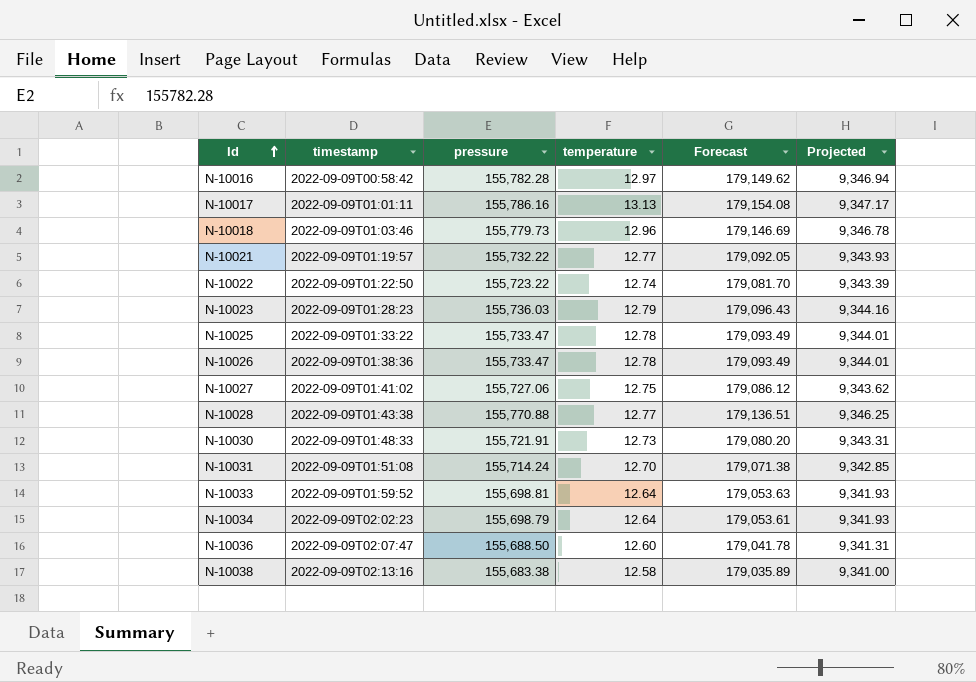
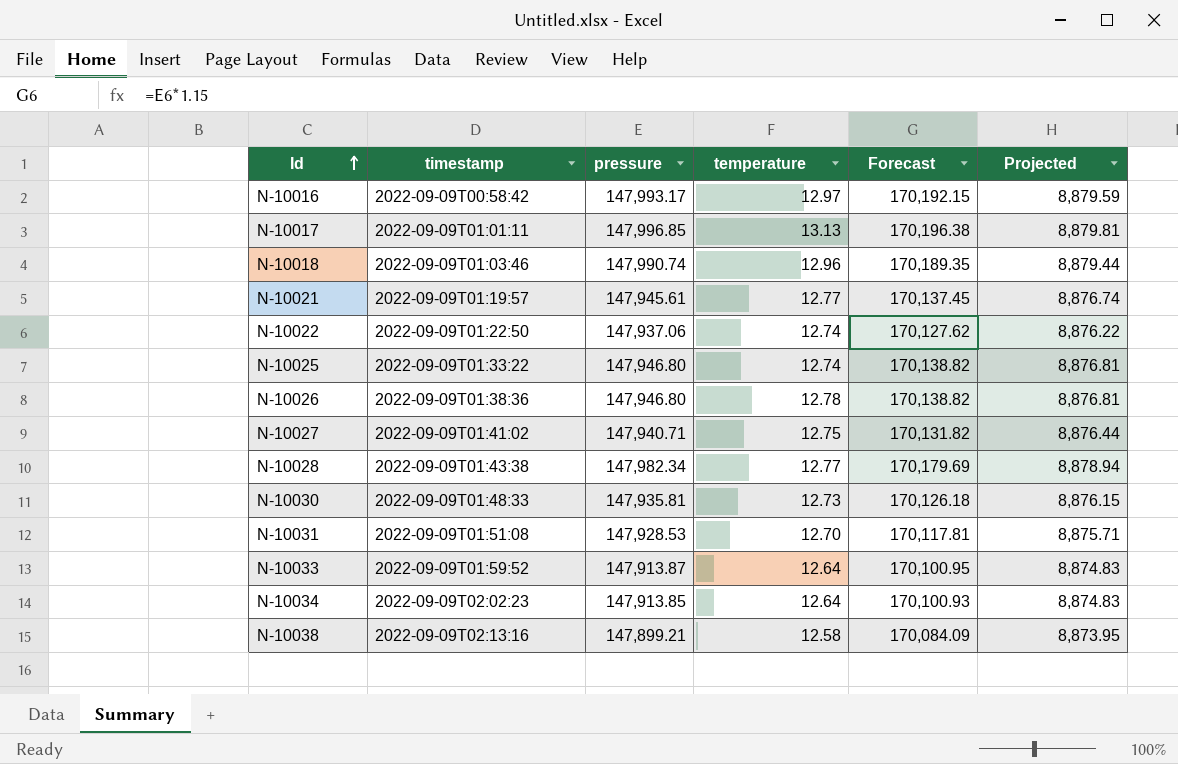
row N-10023: 2022-09-09T01:28:23 | 155,736.03 | 12.79 | 179,096.43 | 9,344.16 -> none
row N-10036: 2022-09-09T02:07:47 | 155,688.50 | 12.60 | 179,041.78 | 9,341.31 -> none
N-10016 | pressure: 155,782.28 -> 147,993.17
N-10016 | Forecast: 179,149.62 -> 170,192.15
N-10016 | Projected: 9,346.94 -> 8,879.59
N-10017 | pressure: 155,786.16 -> 147,996.85
N-10017 | Forecast: 179,154.08 -> 170,196.38
N-10017 | Projected: 9,347.17 -> 8,879.81
N-10018 | pressure: 155,779.73 -> 147,990.74
N-10018 | Forecast: 179,146.69 -> 170,189.35
N-10018 | Projected: 9,346.78 -> 8,879.44
N-10021 | pressure: 155,732.22 -> 147,945.61
N-10021 | Forecast: 179,092.05 -> 170,137.45
N-10021 | Projected: 9,343.93 -> 8,876.74
N-10022 | pressure: 155,723.22 -> 147,937.06
N-10022 | Forecast: 179,081.70 -> 170,127.62
N-10022 | Projected: 9,343.39 -> 8,876.22
N-10025 | pressure: 155,733.47 -> 147,946.80
N-10025 | temperature: 12.78 -> 12.74
N-10025 | Forecast: 179,093.49 -> 170,138.82
N-10025 | Projected: 9,344.01 -> 8,876.81
N-10026 | pressure: 155,733.47 -> 147,946.80
N-10026 | Forecast: 179,093.49 -> 170,138.82
N-10026 | Projected: 9,344.01 -> 8,876.81
N-10027 | pressure: 155,727.06 -> 147,940.71
N-10027 | Forecast: 179,086.12 -> 170,131.82
N-10027 | Projected: 9,343.62 -> 8,876.44
N-10028 | pressure: 155,770.88 -> 147,982.34
N-10028 | Forecast: 179,136.51 -> 170,179.69
N-10028 | Projected: 9,346.25 -> 8,878.94
N-10030 | pressure: 155,721.91 -> 147,935.81
N-10030 | Forecast: 179,080.20 -> 170,126.18
N-10030 | Projected: 9,343.31 -> 8,876.15
N-10031 | pressure: 155,714.24 -> 147,928.53
N-10031 | Forecast: 179,071.38 -> 170,117.81
N-10031 | Projected: 9,342.85 -> 8,875.71
N-10033 | pressure: 155,698.81 -> 147,913.87
N-10033 | Forecast: 179,053.63 -> 170,100.95
N-10033 | Projected: 9,341.93 -> 8,874.83
N-10034 | pressure: 155,698.79 -> 147,913.85
N-10034 | Forecast: 179,053.61 -> 170,100.93
N-10034 | Projected: 9,341.93 -> 8,874.83
N-10038 | pressure: 155,683.38 -> 147,899.21
N-10038 | Forecast: 179,035.89 -> 170,084.09
N-10038 | Projected: 9,341.00 -> 8,873.95

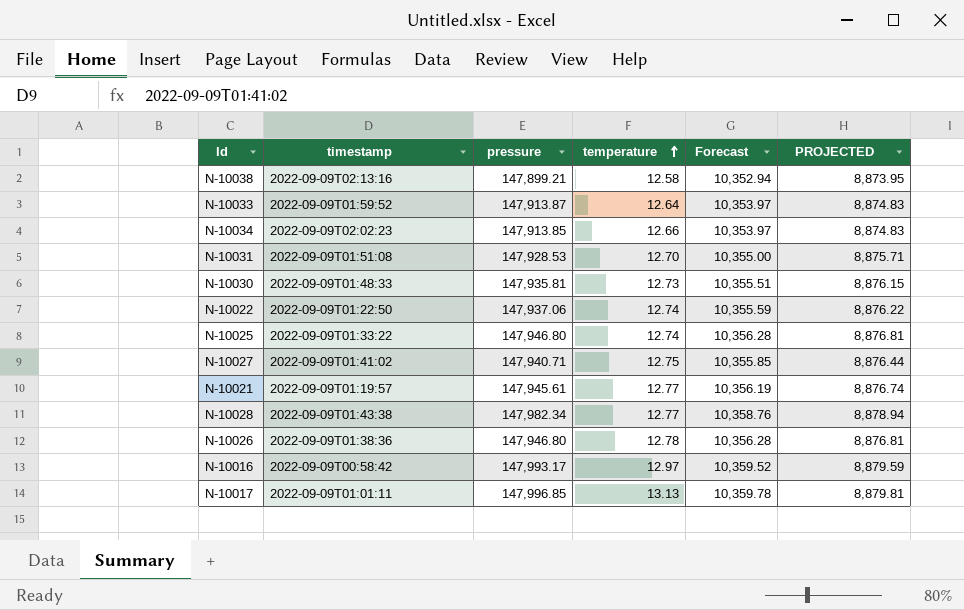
row order: Id ascending -> temperature ascending
column Forecast | formula: [pressure] * 1.15 -> [pressure] * 0.07
column name: Projected -> PROJECTED
row N-10018: 2022-09-09T01:03:46 | 147,990.74 | 12.96 | 170,189.35 | 8,879.44 -> none
N-10034 | temperature: 12.64 -> 12.66

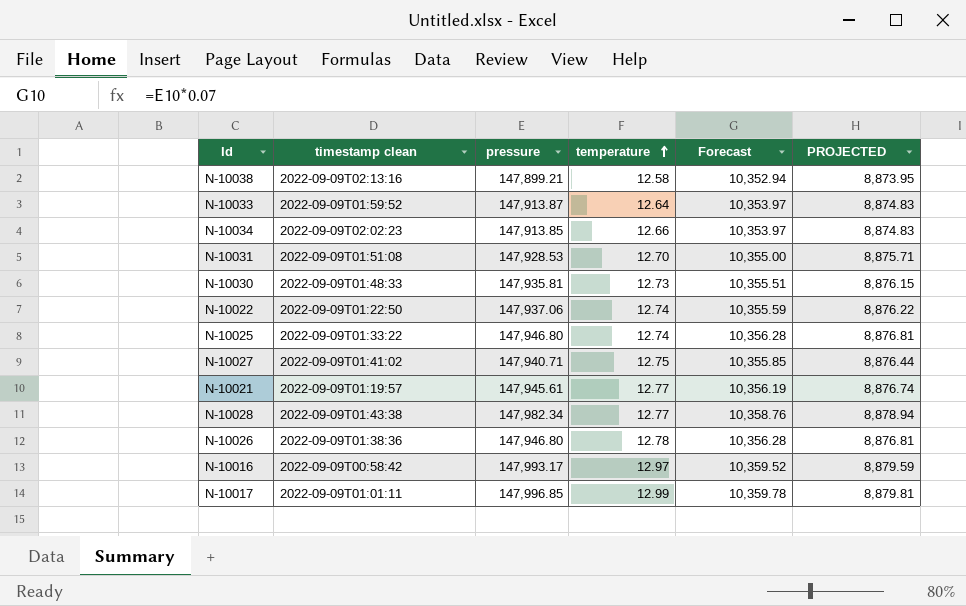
column name: timestamp -> timestamp clean
N-10017 | temperature: 13.13 -> 12.99

